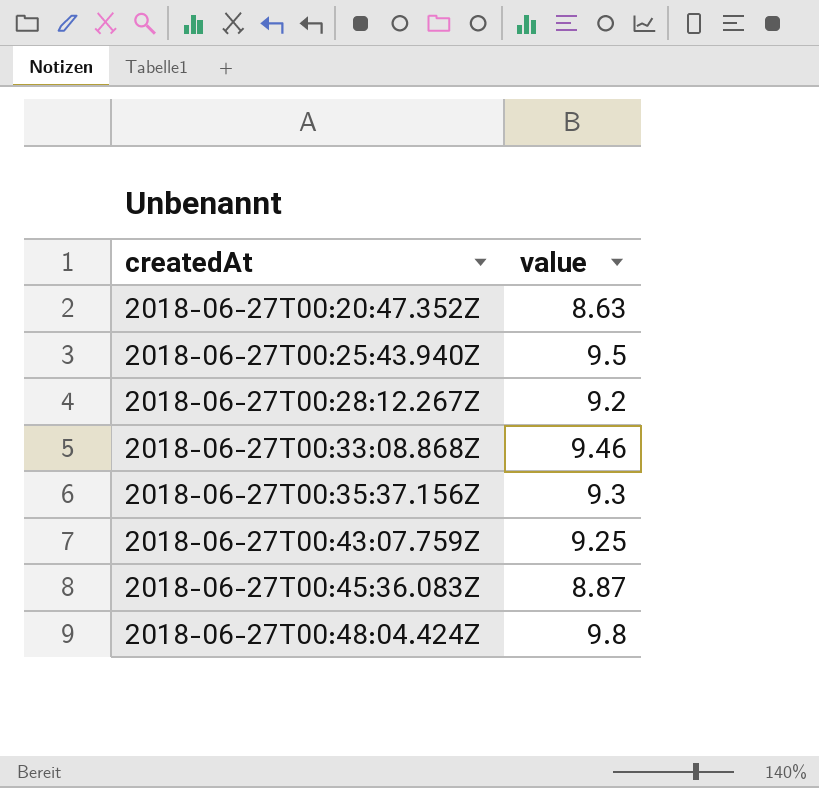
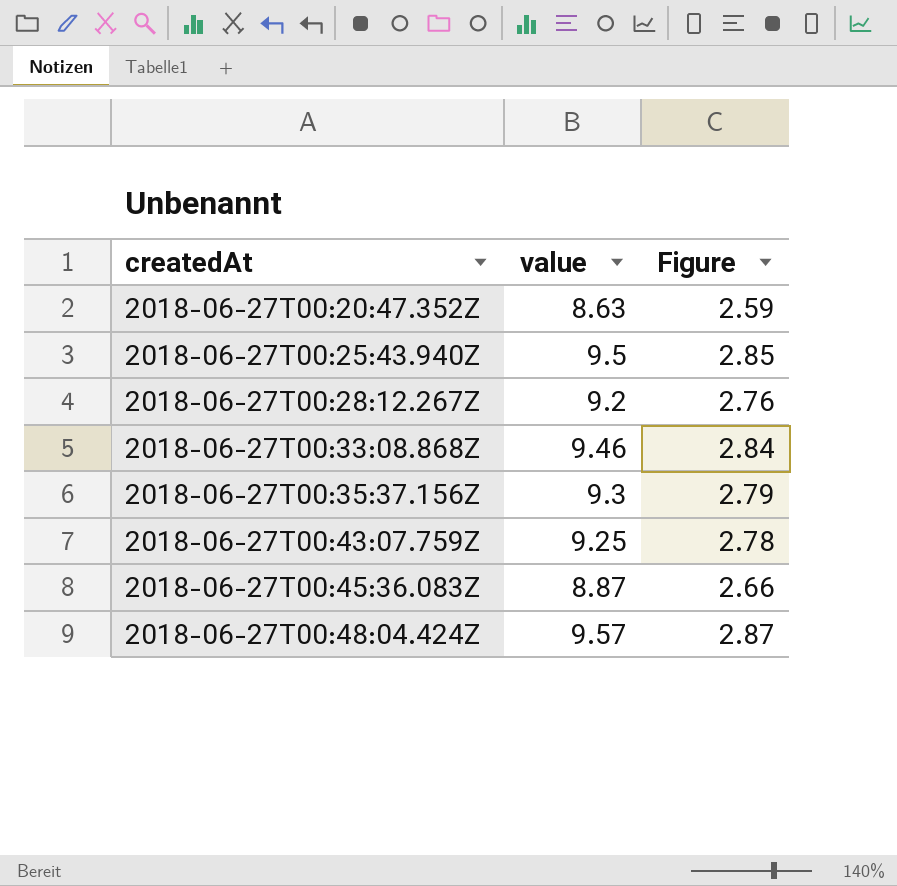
column Figure | formula: none -> [value] * 0.3
2018-06-27T00:48:04.424Z | value: 9.8 -> 9.57

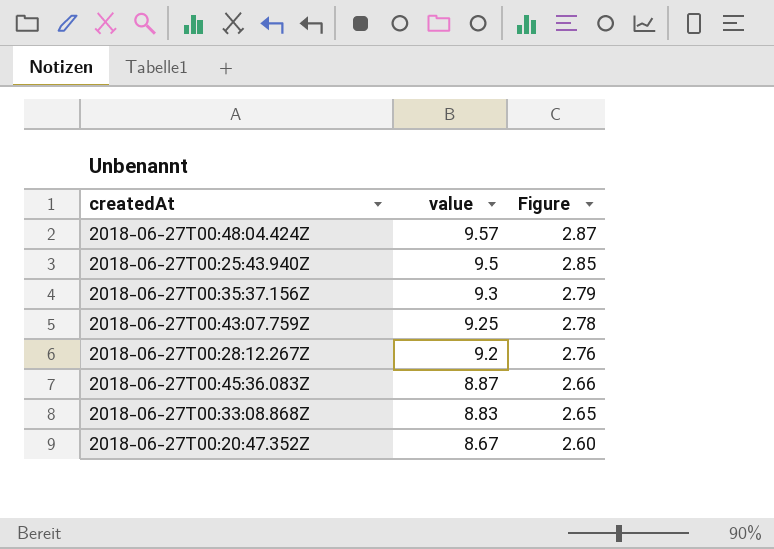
row order: createdAt ascending -> value descending
2018-06-27T00:33:08.868Z | value: 9.46 -> 8.83
2018-06-27T00:33:08.868Z | Figure: 2.84 -> 2.65
2018-06-27T00:20:47.352Z | value: 8.63 -> 8.67
2018-06-27T00:20:47.352Z | Figure: 2.59 -> 2.60

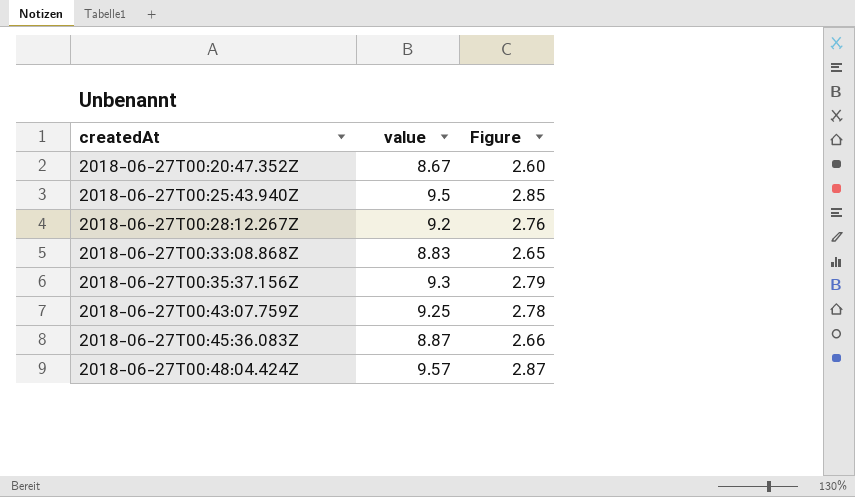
row order: value descending -> createdAt ascending

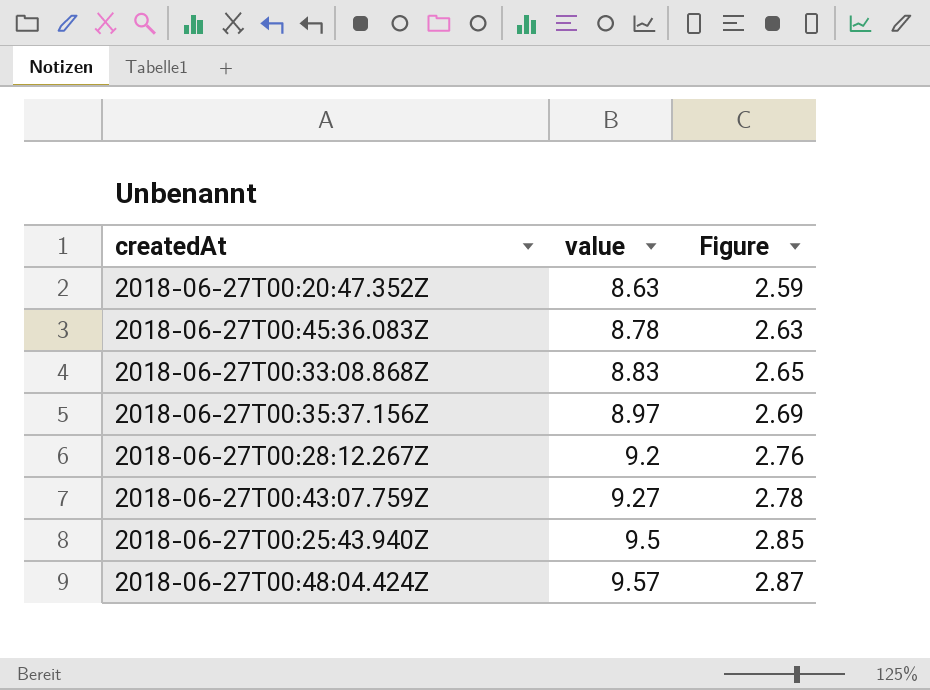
row order: createdAt ascending -> value ascending
2018-06-27T00:20:47.352Z | value: 8.67 -> 8.63
2018-06-27T00:20:47.352Z | Figure: 2.60 -> 2.59
2018-06-27T00:45:36.083Z | value: 8.87 -> 8.78
2018-06-27T00:45:36.083Z | Figure: 2.66 -> 2.63
2018-06-27T00:35:37.156Z | value: 9.3 -> 8.97
2018-06-27T00:35:37.156Z | Figure: 2.79 -> 2.69
2018-06-27T00:43:07.759Z | value: 9.25 -> 9.27

